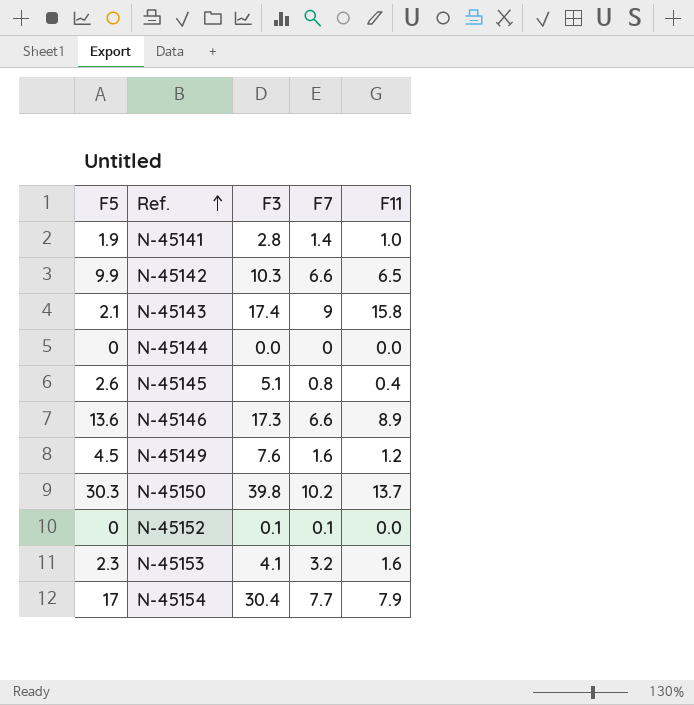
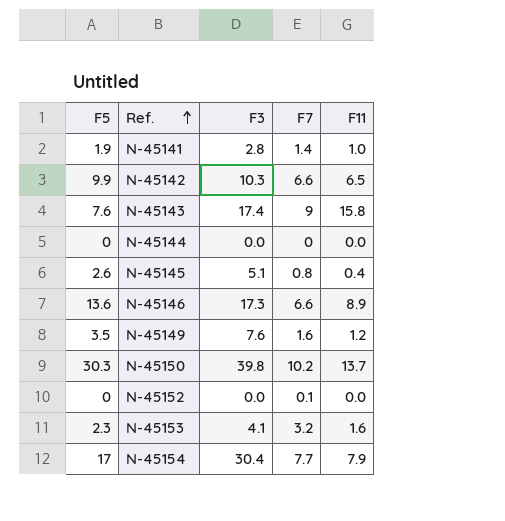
N-45143 | F5: 2.1 -> 7.6
N-45149 | F5: 4.5 -> 3.5
N-45152 | F3: 0.1 -> 0.0

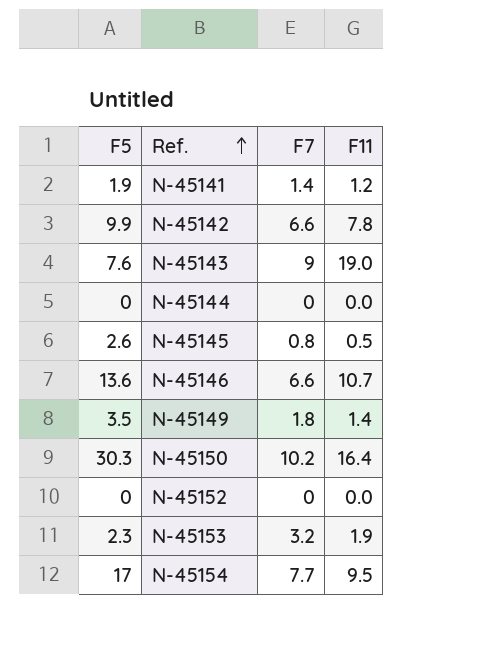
column F3 | position: 3 -> none
N-45141 | F11: 1.0 -> 1.2
N-45142 | F11: 6.5 -> 7.8
N-45143 | F11: 15.8 -> 19.0
N-45145 | F11: 0.4 -> 0.5
N-45146 | F11: 8.9 -> 10.7
N-45149 | F7: 1.6 -> 1.8
N-45149 | F11: 1.2 -> 1.4
N-45150 | F11: 13.7 -> 16.4
N-45152 | F7: 0.1 -> 0
N-45153 | F11: 1.6 -> 1.9
N-45154 | F11: 7.9 -> 9.5

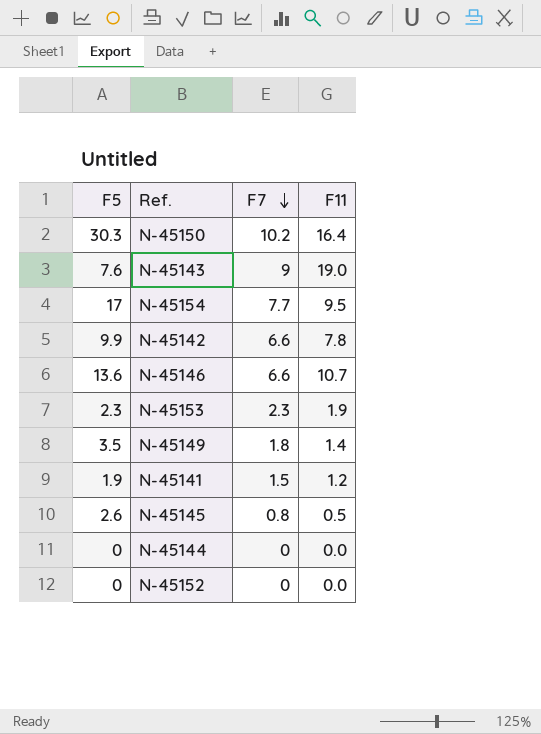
row order: Ref. ascending -> F7 descending
N-45153 | F7: 3.2 -> 2.3
N-45141 | F7: 1.4 -> 1.5

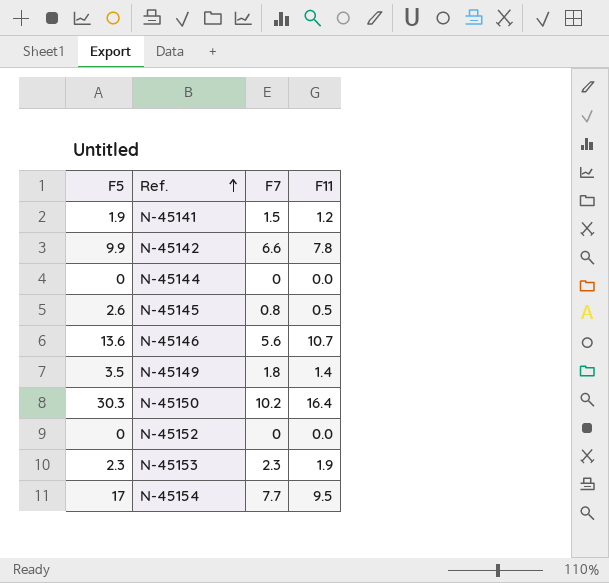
row order: F7 descending -> Ref. ascending
row N-45143: 7.6 | 9 | 19.0 -> none
N-45146 | F7: 6.6 -> 5.6

